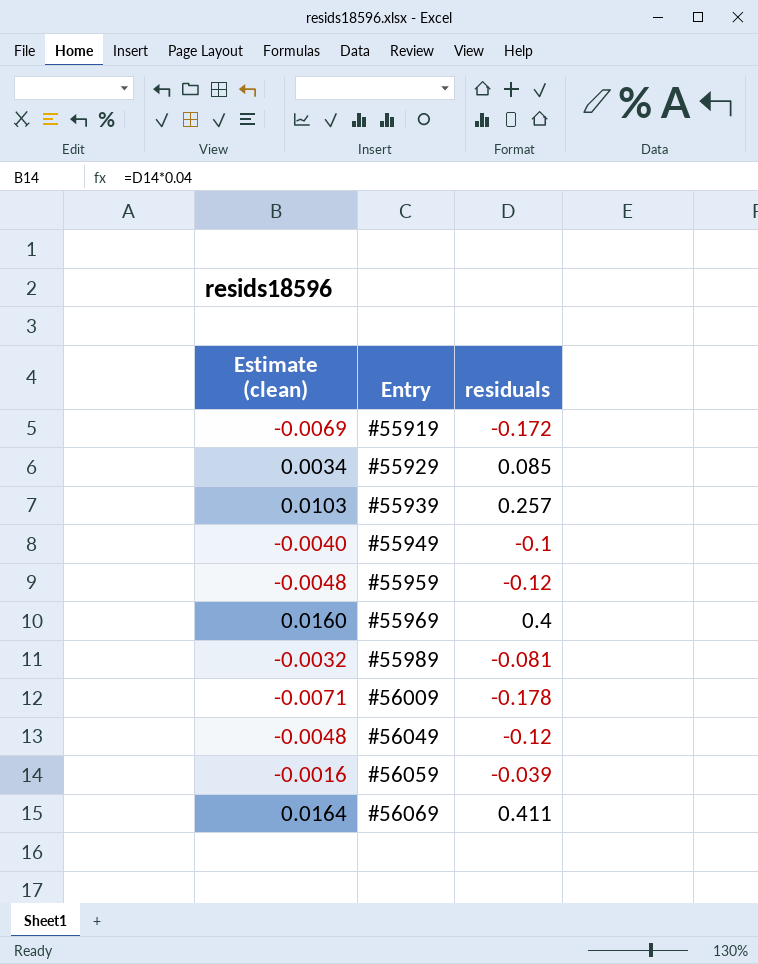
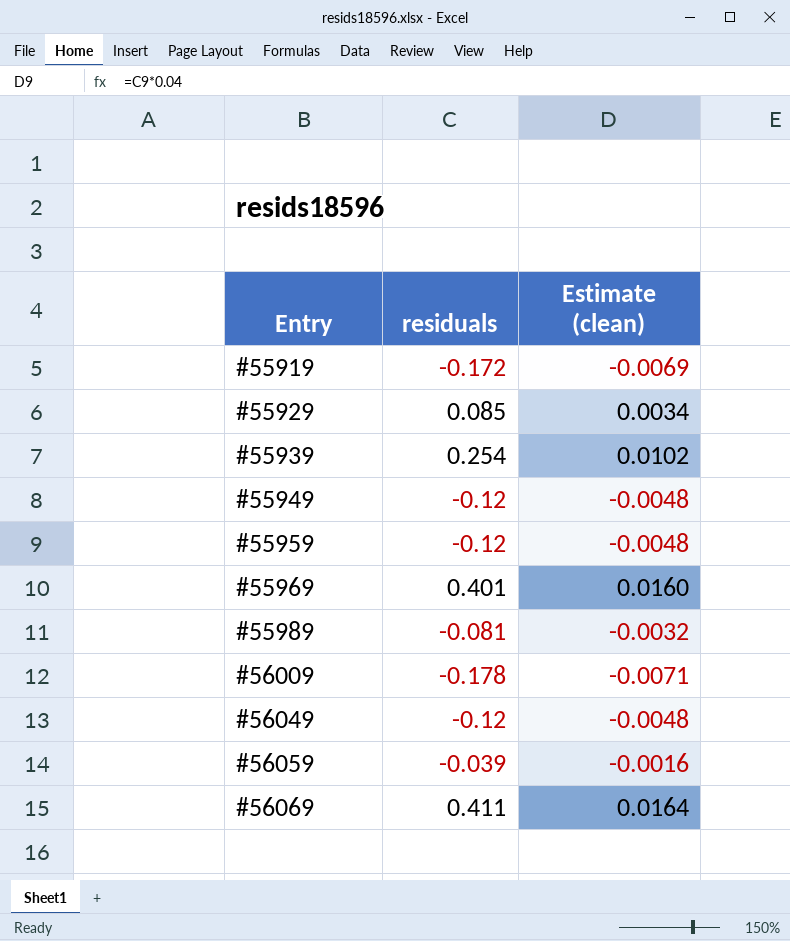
column Estimate (clean) | position: 1 -> 3
#55939 | residuals: 0.257 -> 0.254
#55939 | Estimate (clean): 0.0103 -> 0.0102
#55949 | residuals: -0.1 -> -0.12
#55949 | Estimate (clean): -0.0040 -> -0.0048
#55969 | residuals: 0.4 -> 0.401

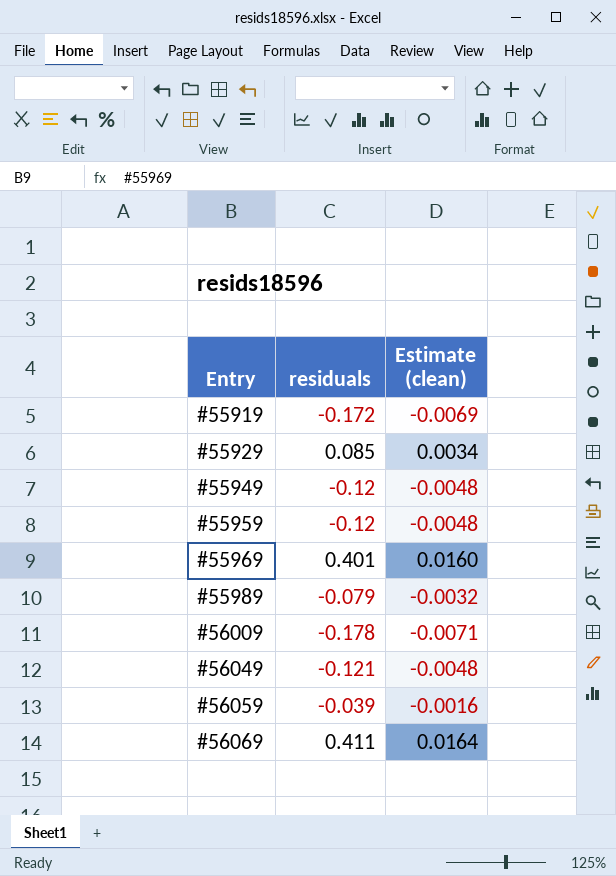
row #55939: 0.254 | 0.0102 -> none
#55989 | residuals: -0.081 -> -0.079
#56049 | residuals: -0.12 -> -0.121

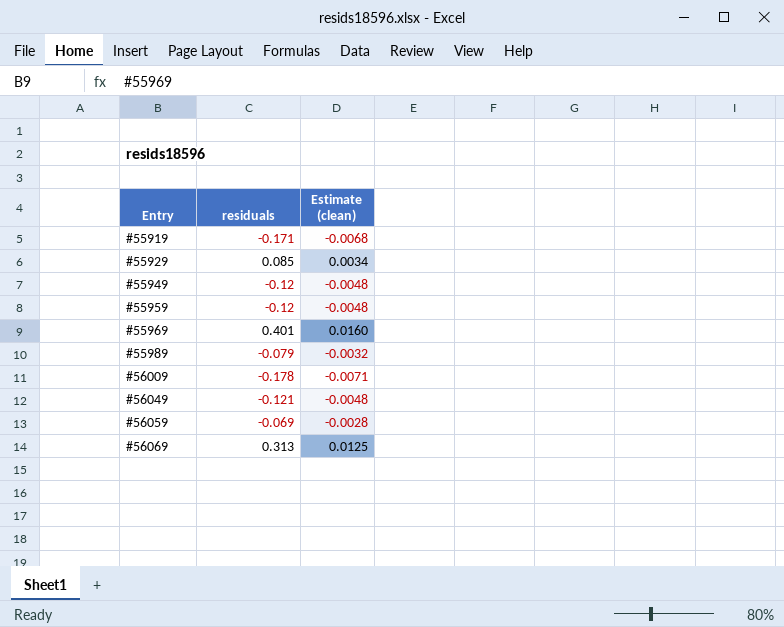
#55919 | residuals: -0.172 -> -0.171
#55919 | Estimate (clean): -0.0069 -> -0.0068
#56059 | residuals: -0.039 -> -0.069
#56059 | Estimate (clean): -0.0016 -> -0.0028
#56069 | residuals: 0.411 -> 0.313
#56069 | Estimate (clean): 0.0164 -> 0.0125

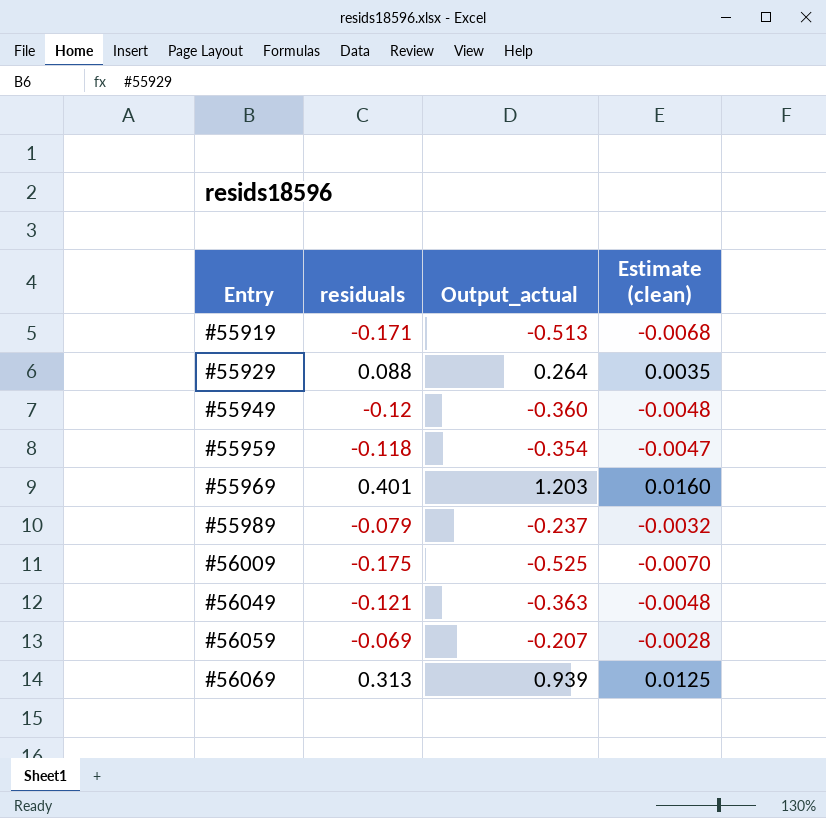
column Output_actual | formula: none -> [residuals] * 3
#55929 | residuals: 0.085 -> 0.088
#55929 | Estimate (clean): 0.0034 -> 0.0035
#55959 | residuals: -0.12 -> -0.118
#55959 | Estimate (clean): -0.0048 -> -0.0047
#56009 | residuals: -0.178 -> -0.175
#56009 | Estimate (clean): -0.0071 -> -0.0070

